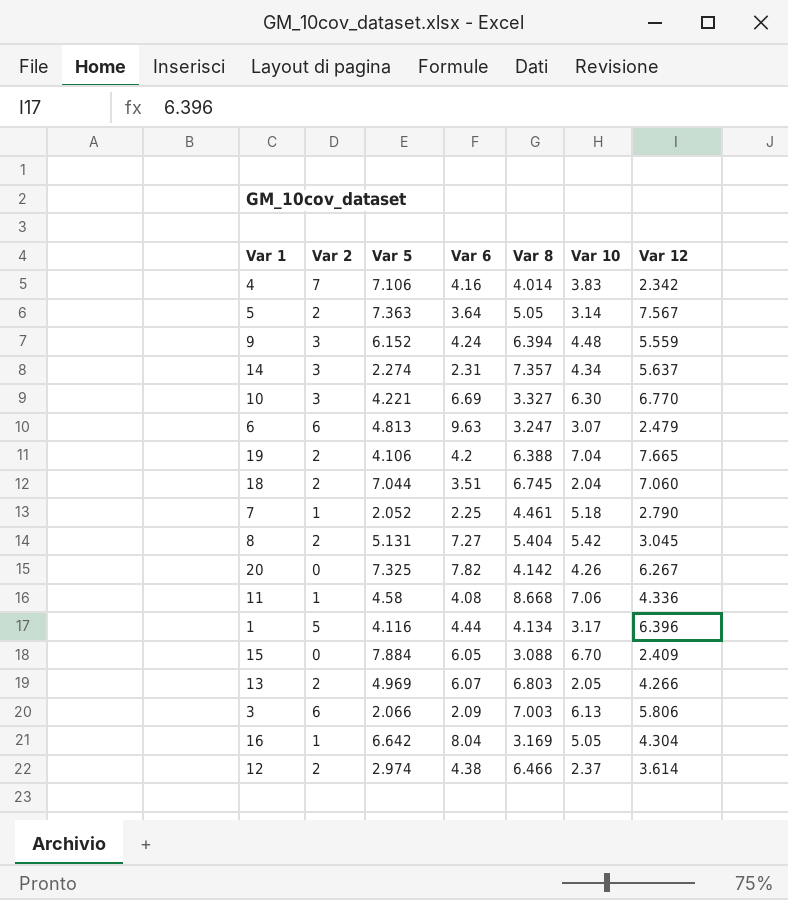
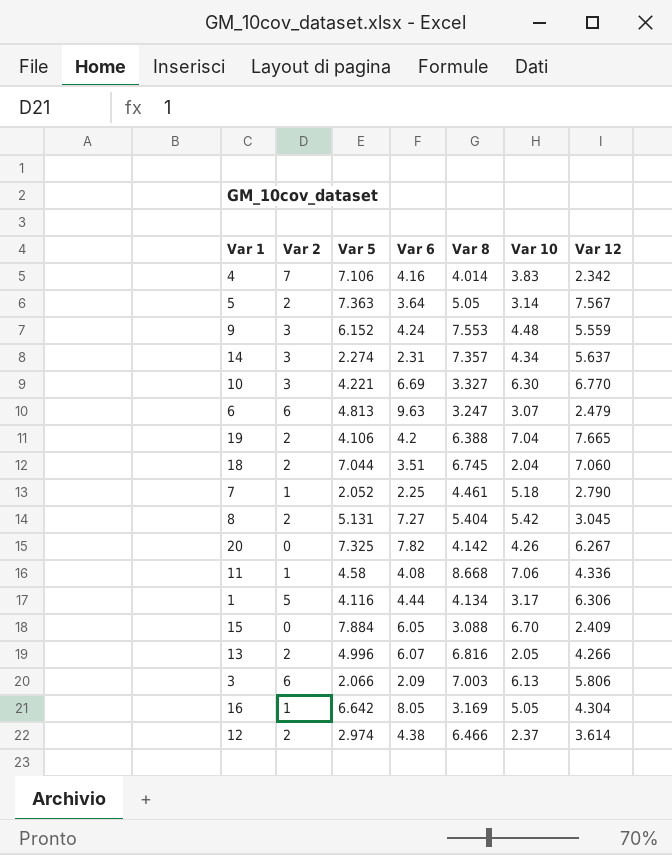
9 | Var 8: 6.394 -> 7.553
1 | Var 12: 6.396 -> 6.306
13 | Var 5: 4.969 -> 4.996
13 | Var 8: 6.803 -> 6.816
16 | Var 6: 8.04 -> 8.05

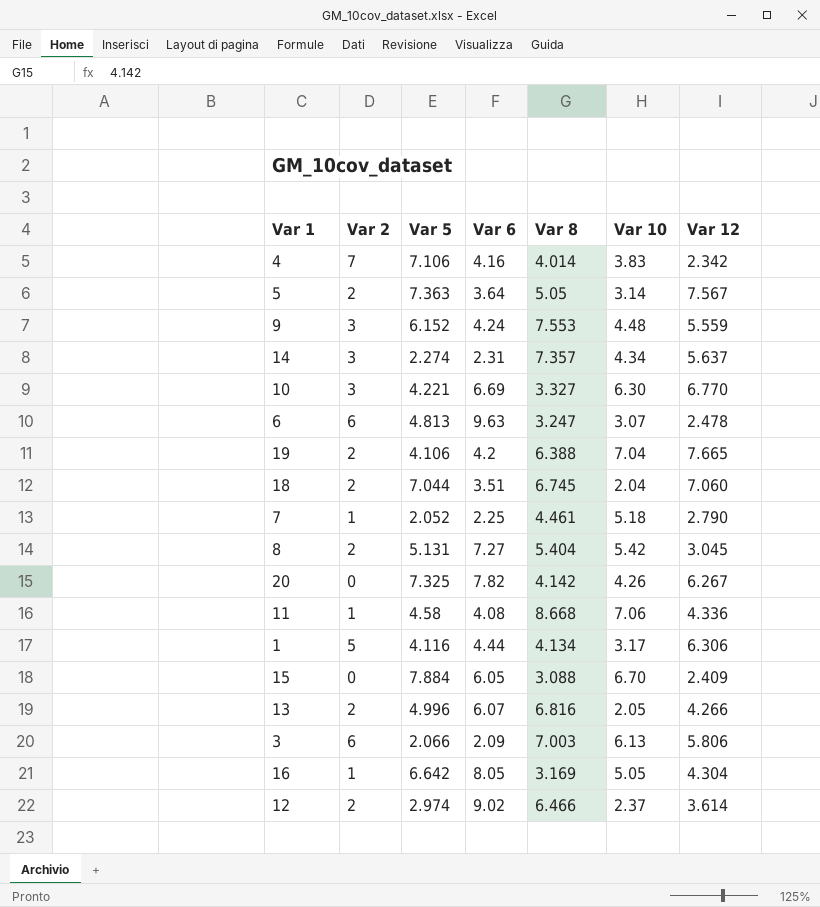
6 | Var 12: 2.479 -> 2.478
12 | Var 6: 4.38 -> 9.02

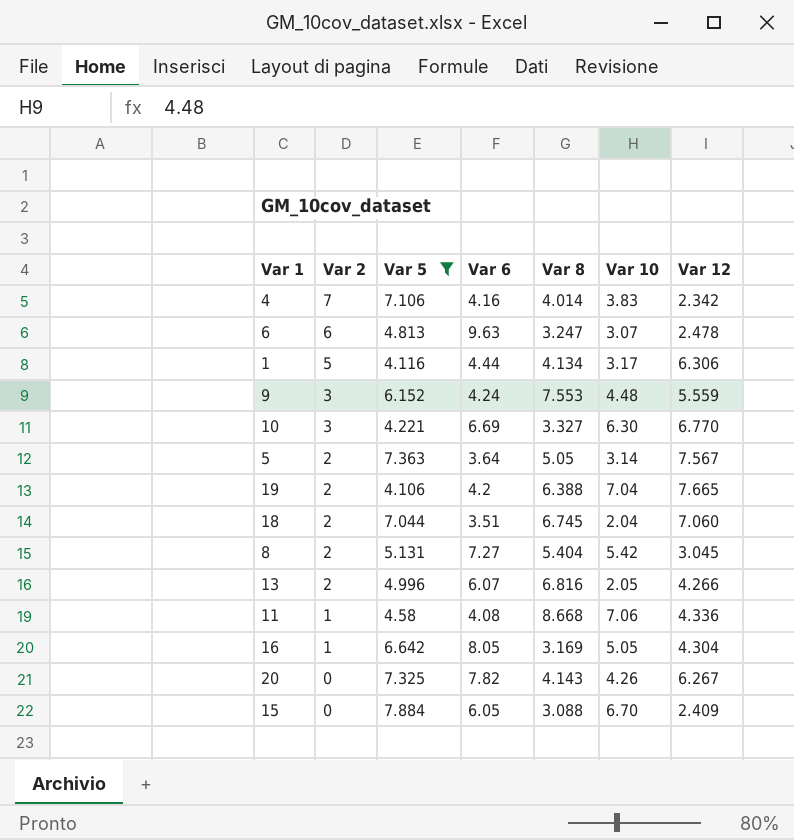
filter: none -> Var 5 >= 4.106
row order: none -> Var 2 descending
20 | Var 8: 4.142 -> 4.143

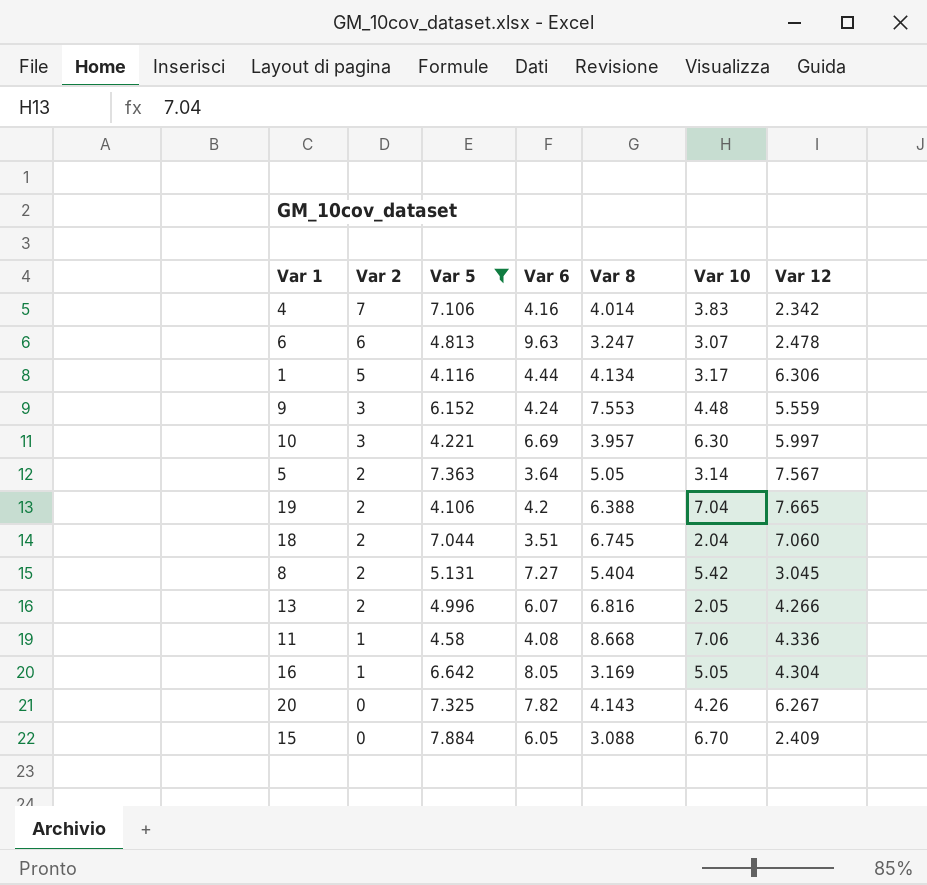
10 | Var 8: 3.327 -> 3.957
10 | Var 12: 6.770 -> 5.997

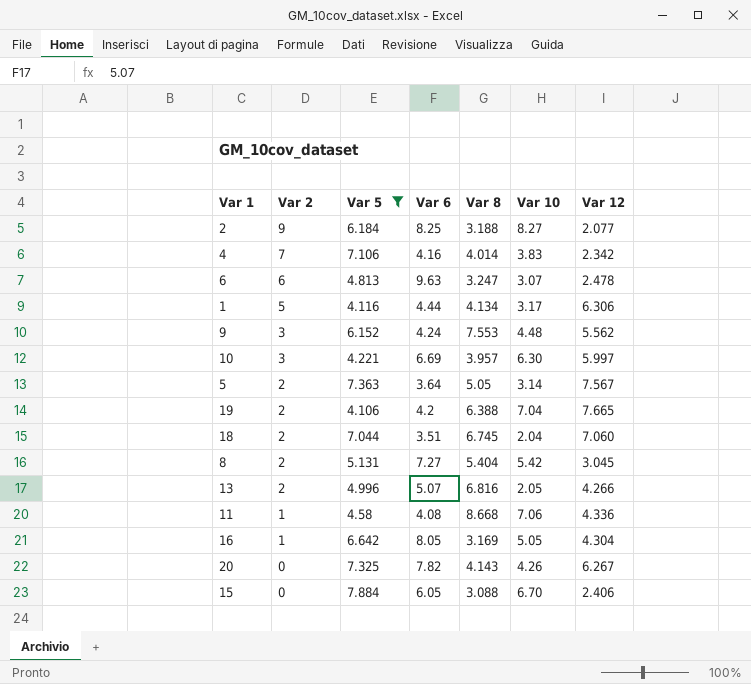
row 2: none -> 9 | 6.184 | 8.25 | 3.188 | 8.27 | 2.077
9 | Var 12: 5.559 -> 5.562
13 | Var 6: 6.07 -> 5.07
15 | Var 12: 2.409 -> 2.406

